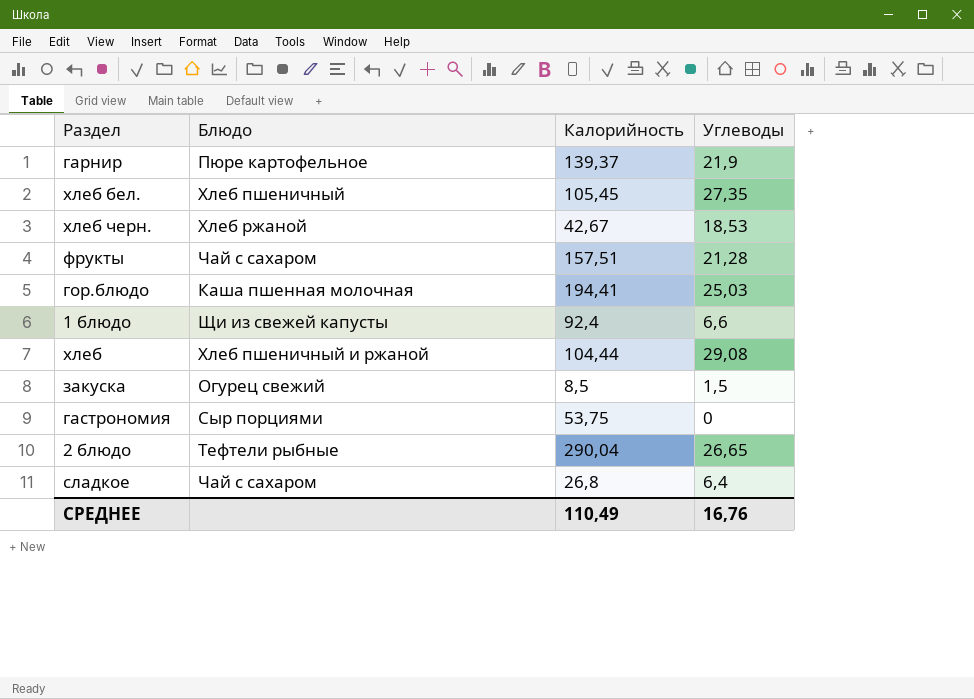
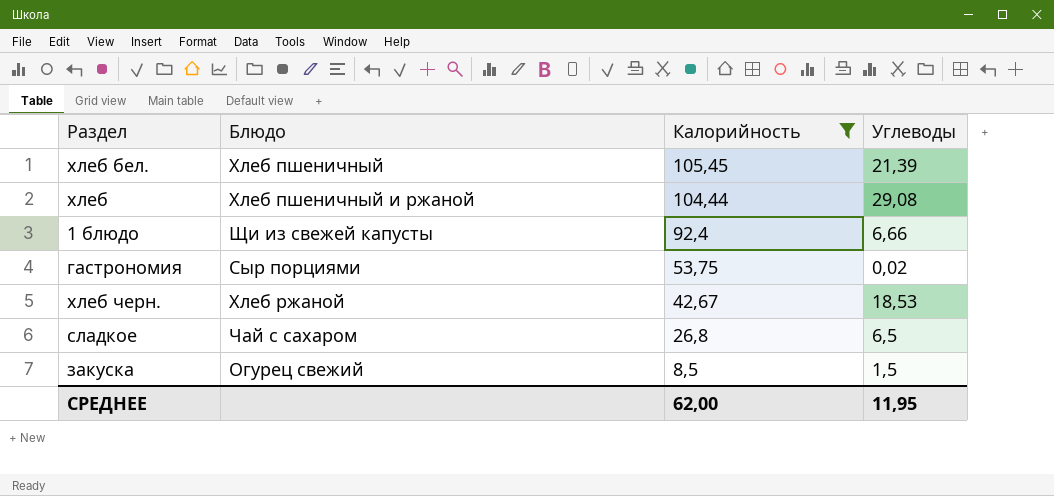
filter: none -> Калорийность <= 105,45
row order: none -> Калорийность descending
хлеб бел. | Углеводы: 27,35 -> 21,39
1 блюдо | Углеводы: 6,6 -> 6,66
гастрономия | Углеводы: 0 -> 0,02
сладкое | Углеводы: 6,4 -> 6,5
СРЕДНЕЕ | Калорийность: 110,49 -> 62,00
СРЕДНЕЕ | Углеводы: 16,76 -> 11,95

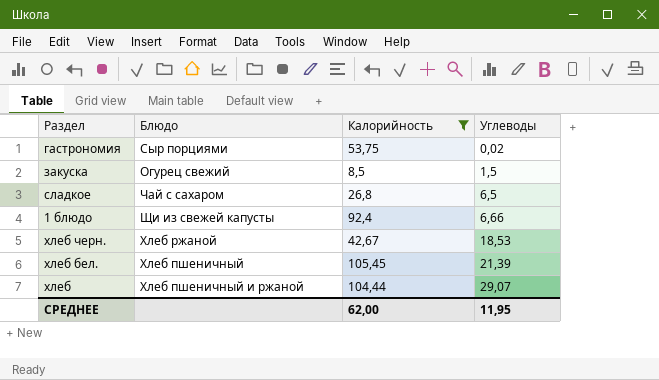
row order: Калорийность descending -> Углеводы ascending
хлеб | Углеводы: 29,08 -> 29,07

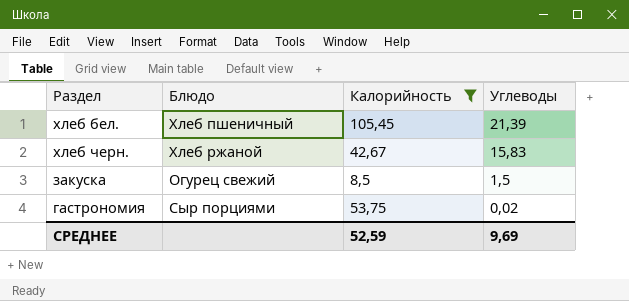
row order: Углеводы ascending -> Углеводы descending
row сладкое: Чай с сахаром | 26,8 | 6,5 -> none
row 1 блюдо: Щи из свежей капусты | 92,4 | 6,66 -> none
row хлеб: Хлеб пшеничный и ржаной | 104,44 | 29,07 -> none
хлеб черн. | Углеводы: 18,53 -> 15,83
СРЕДНЕЕ | Калорийность: 62,00 -> 52,59
СРЕДНЕЕ | Углеводы: 11,95 -> 9,69

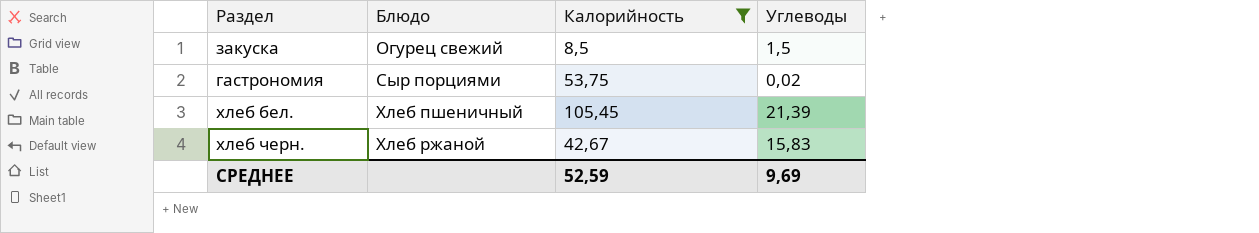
row order: Углеводы descending -> Блюдо ascending

